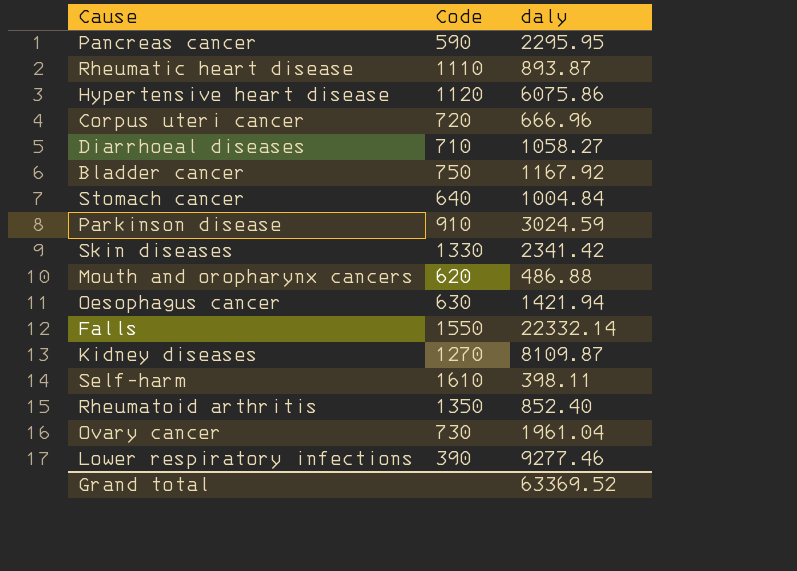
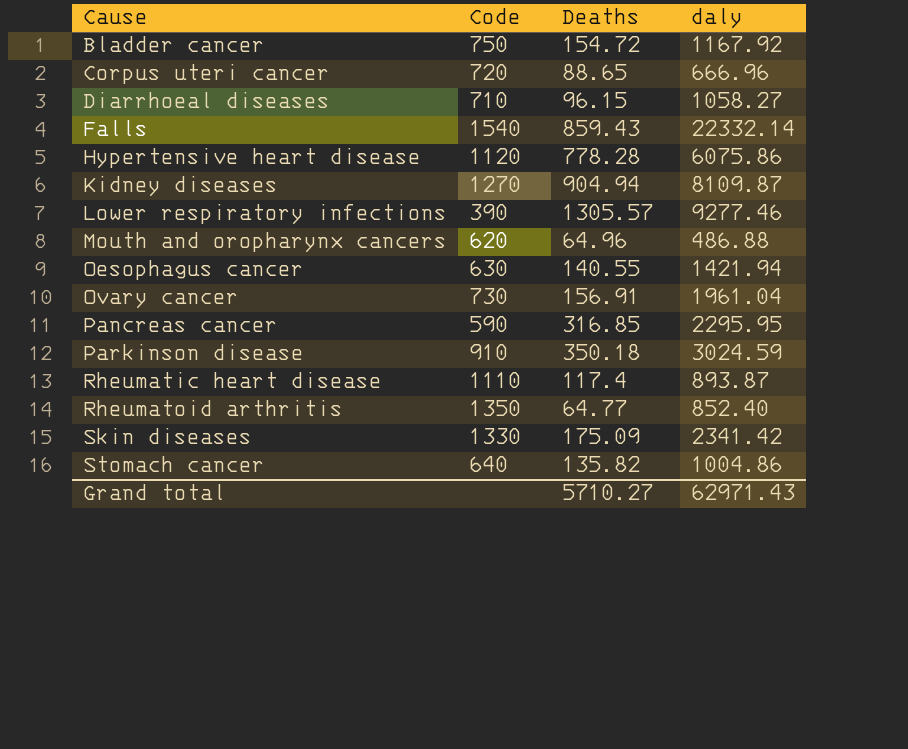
row order: none -> Cause ascending
column Deaths | position: none -> 3
row Self-harm: 1610 | 398.11 -> none
Falls | Code: 1550 -> 1540
Stomach cancer | daly: 1004.84 -> 1004.86
Grand total | daly: 63369.52 -> 62971.43

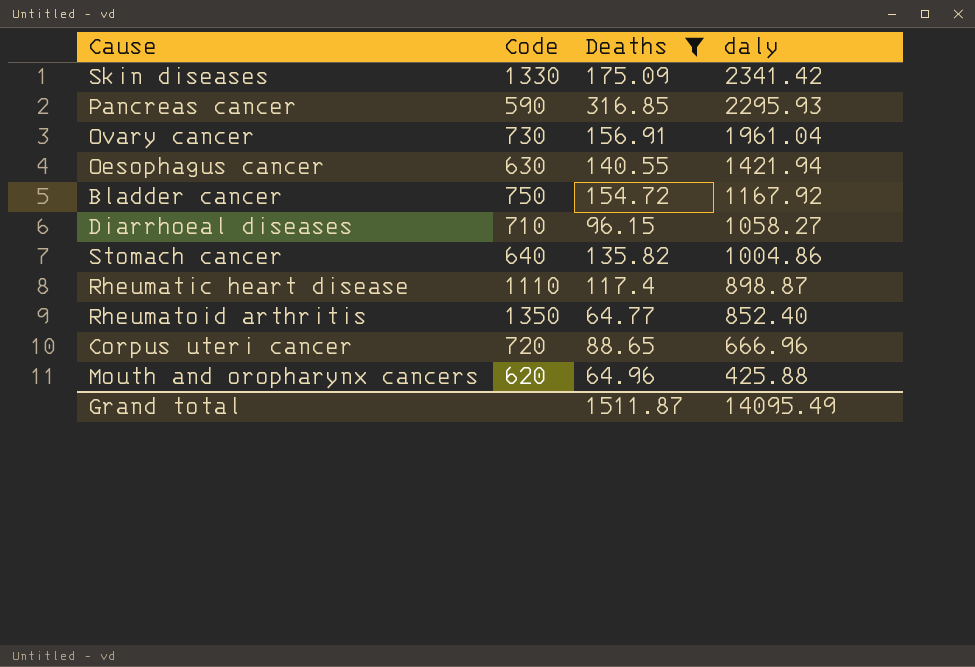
filter: none -> Deaths <= 316.85
row order: Cause ascending -> daly descending
Pancreas cancer | daly: 2295.95 -> 2295.93
Rheumatic heart disease | daly: 893.87 -> 898.87
Mouth and oropharynx cancers | daly: 486.88 -> 425.88
Grand total | Deaths: 5710.27 -> 1511.87
Grand total | daly: 62971.43 -> 14095.49

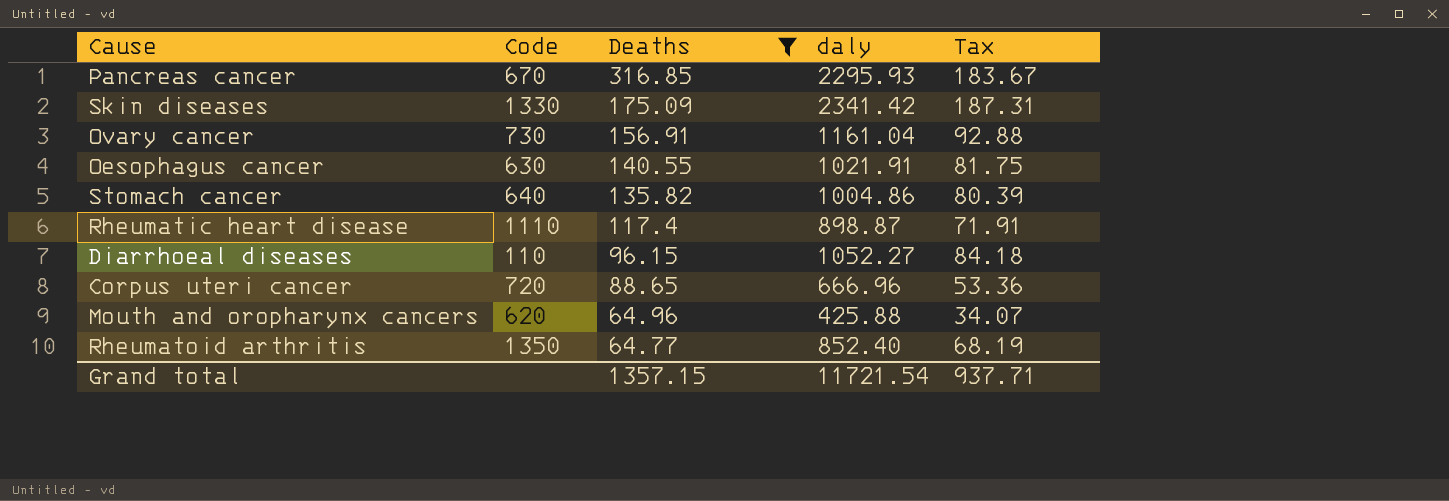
row order: daly descending -> Deaths descending
column Tax | formula: none -> [daly] * 0.08
row Bladder cancer: 750 | 154.72 | 1167.92 -> none
Pancreas cancer | Code: 590 -> 670
Ovary cancer | daly: 1961.04 -> 1161.04
Oesophagus cancer | daly: 1421.94 -> 1021.91
Diarrhoeal diseases | Code: 710 -> 110
Diarrhoeal diseases | daly: 1058.27 -> 1052.27
Grand total | Deaths: 1511.87 -> 1357.15
Grand total | daly: 14095.49 -> 11721.54

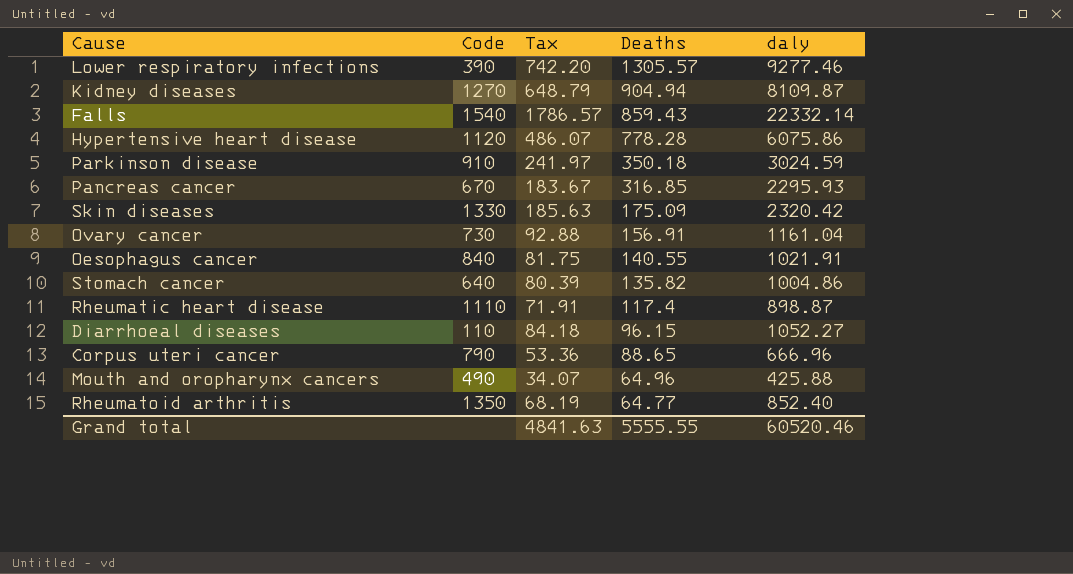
filter: Deaths <= 316.85 -> none
column Tax | position: 5 -> 3
Skin diseases | Tax: 187.31 -> 185.63
Skin diseases | daly: 2341.42 -> 2320.42
Oesophagus cancer | Code: 630 -> 840
Corpus uteri cancer | Code: 720 -> 790
Mouth and oropharynx cancers | Code: 620 -> 490
Grand total | Tax: 937.71 -> 4841.63
Grand total | Deaths: 1357.15 -> 5555.55
Grand total | daly: 11721.54 -> 60520.46

